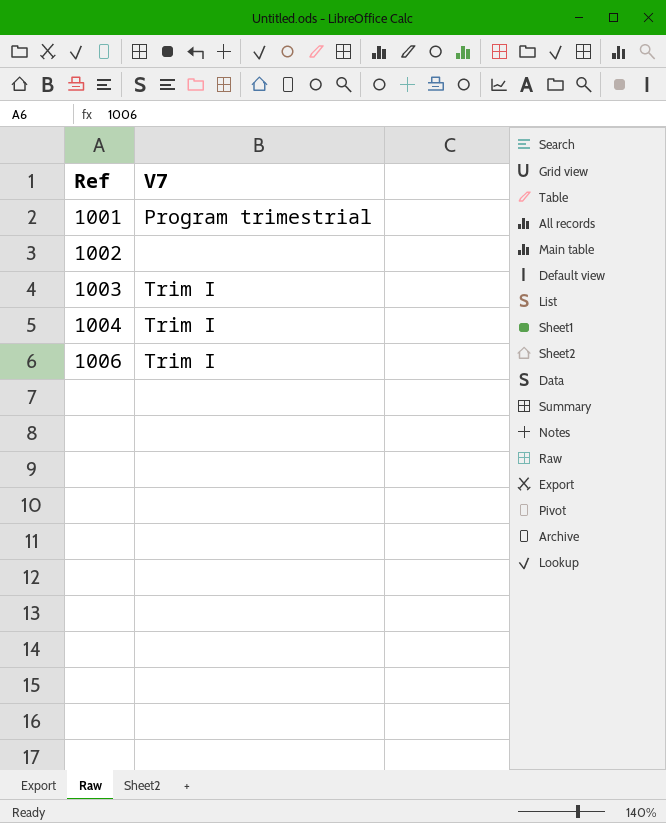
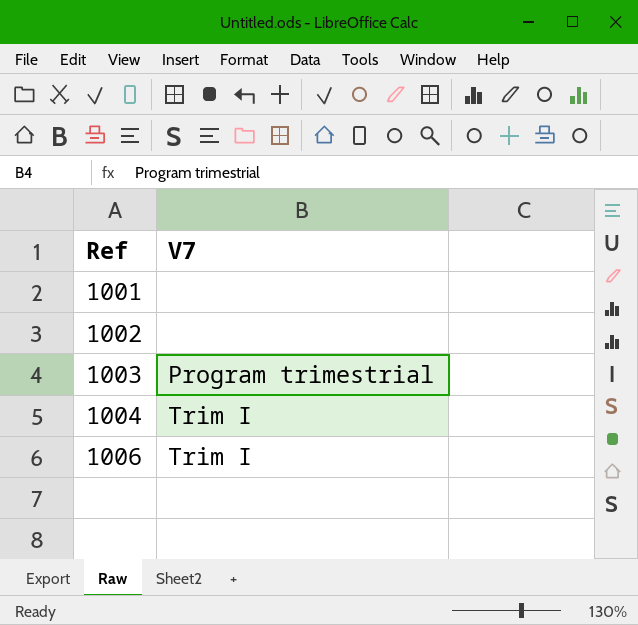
1001 | V7: Program trimestrial -> none
1003 | V7: Trim I -> Program trimestrial

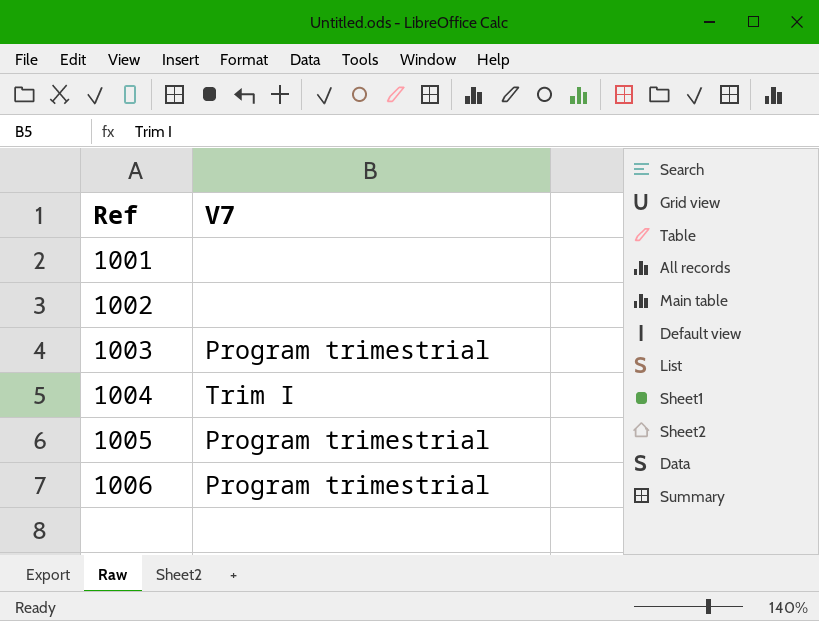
row 1005: none -> Program trimestrial
1006 | V7: Trim I -> Program trimestrial

